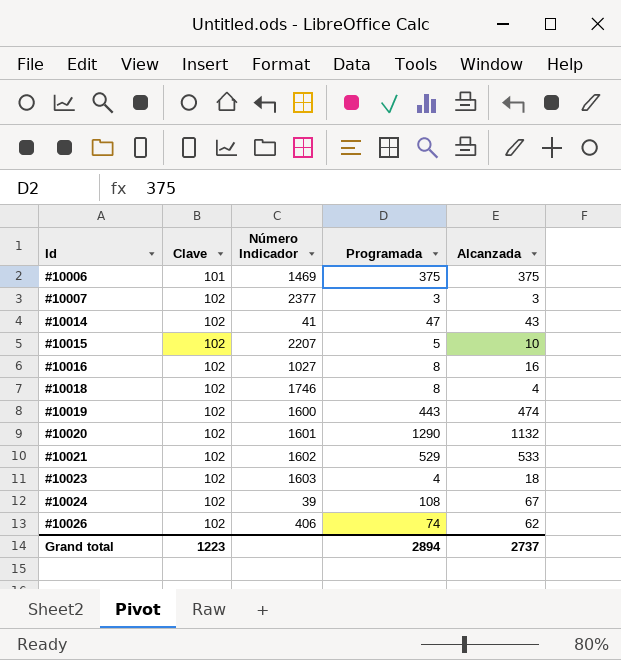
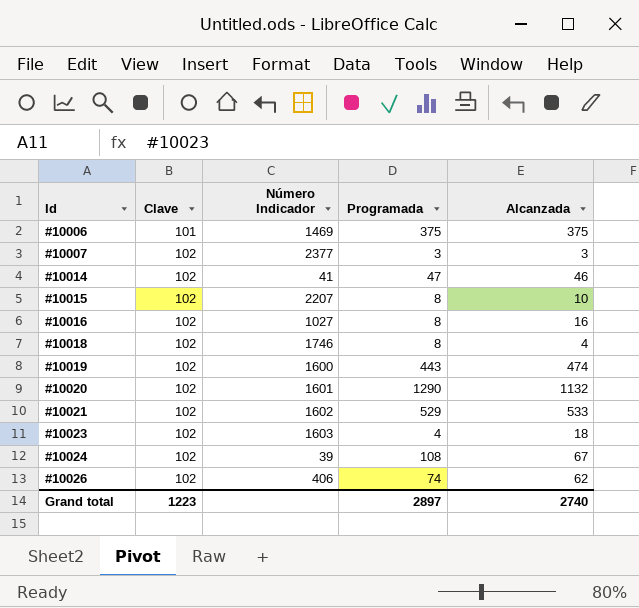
#10014 | Alcanzada: 43 -> 46
#10015 | Programada: 5 -> 8
Grand total | Programada: 2894 -> 2897
Grand total | Alcanzada: 2737 -> 2740

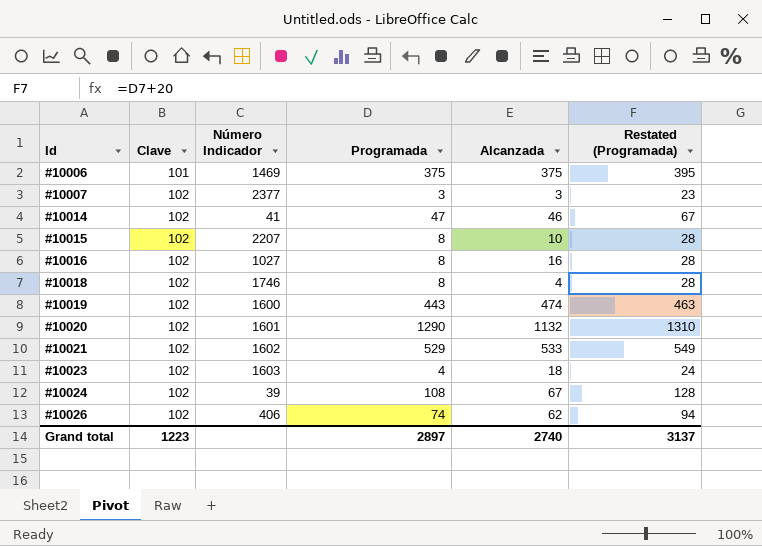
column Restated (Programada) | formula: none -> [Programada] + 20

